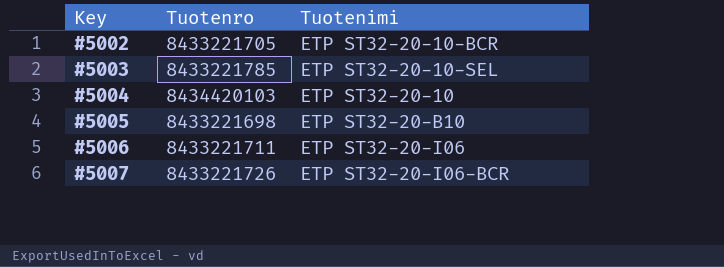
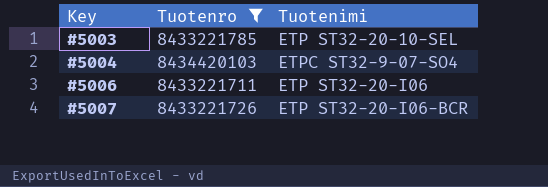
filter: none -> Tuotenro >= 8433221711
#5004 | Tuotenimi: ETP ST32-20-10 -> ETPC ST32-9-07-SO4

